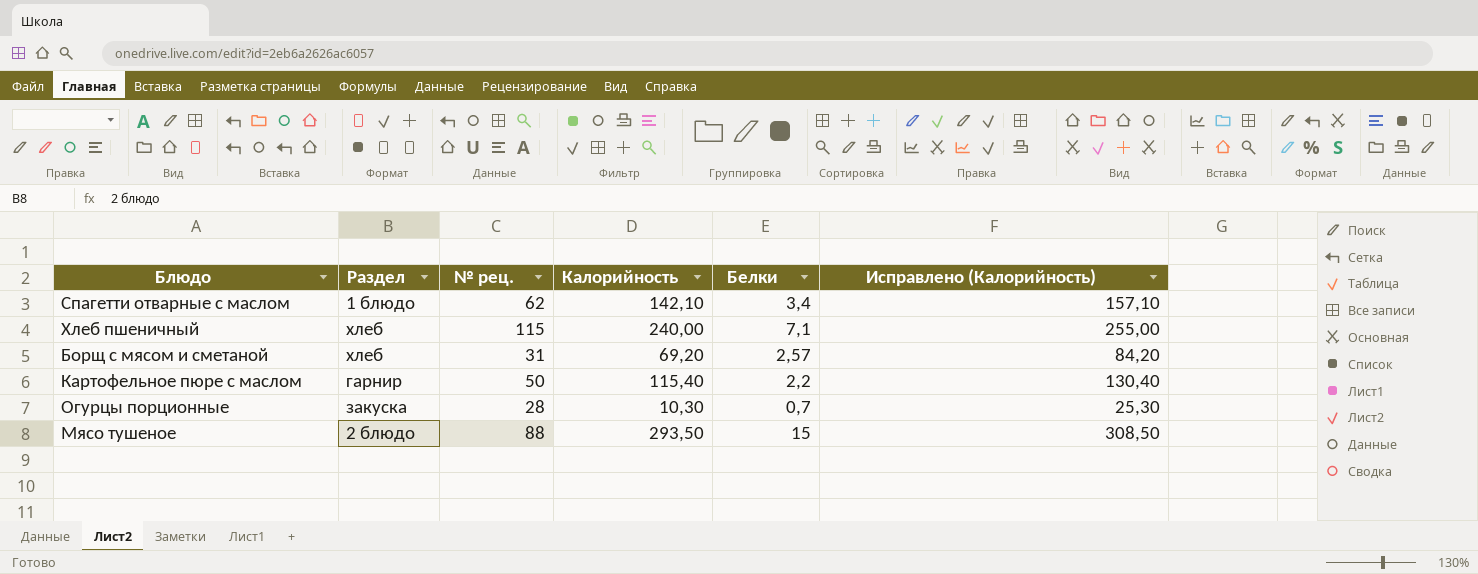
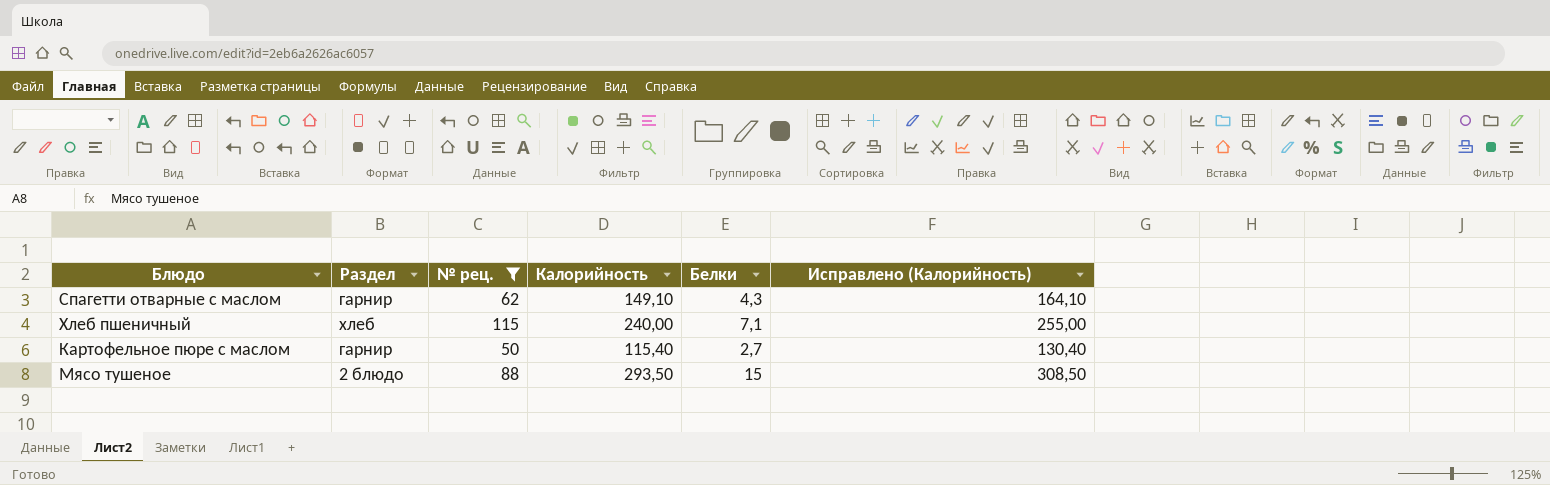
filter: none -> № рец. >= 50
Спагетти отварные с маслом | Раздел: 1 блюдо -> гарнир
Спагетти отварные с маслом | Калорийность: 142,10 -> 149,10
Спагетти отварные с маслом | Белки: 3,4 -> 4,3
Спагетти отварные с маслом | Исправлено (Калорийность): 157,10 -> 164,10
Картофельное пюре с маслом | Белки: 2,2 -> 2,7

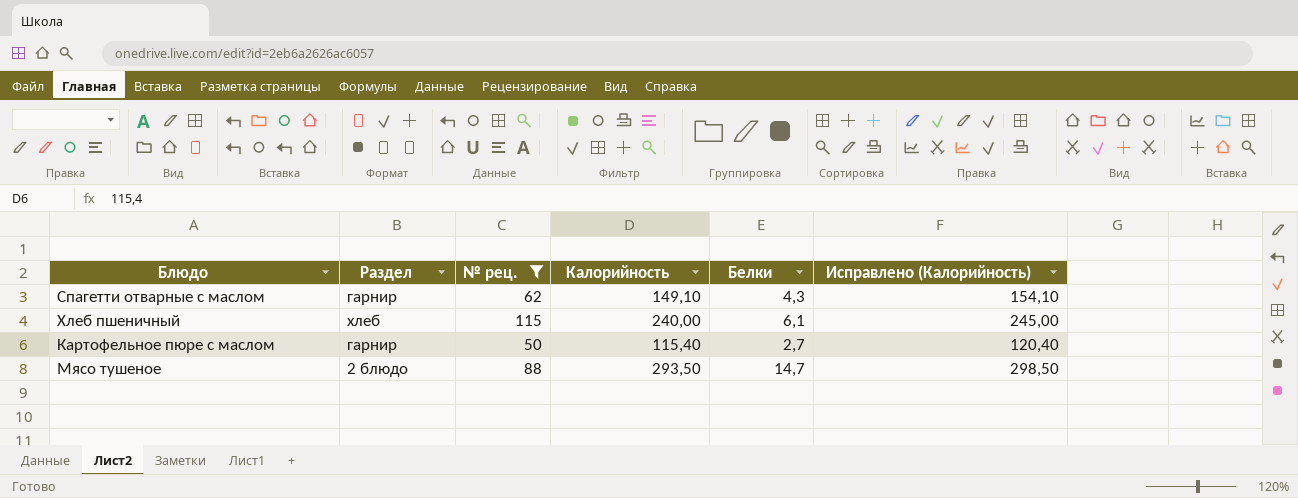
column Исправлено (Калорийность) | formula: [Калорийность] + 15 -> [Калорийность] + 5
Хлеб пшеничный | Белки: 7,1 -> 6,1
Мясо тушеное | Белки: 15 -> 14,7

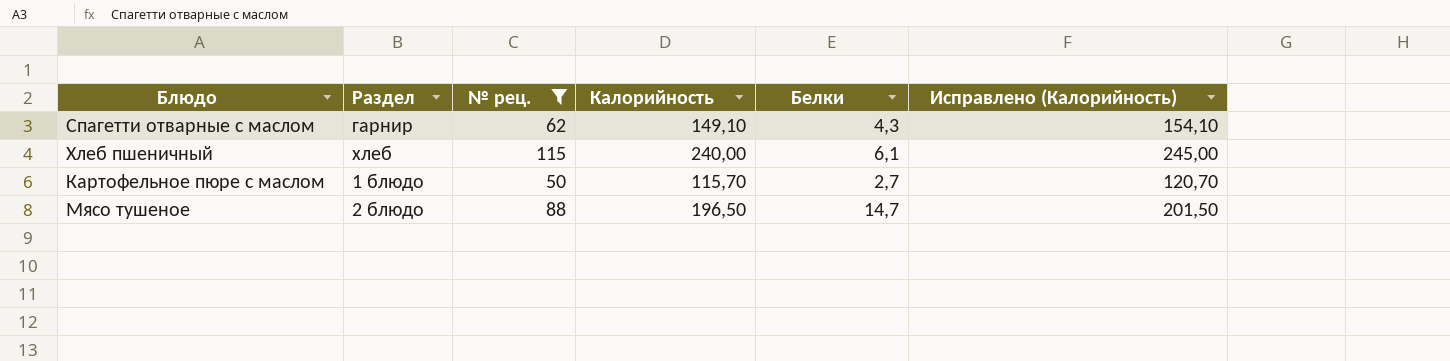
Картофельное пюре с маслом | Раздел: гарнир -> 1 блюдо
Картофельное пюре с маслом | Калорийность: 115,40 -> 115,70
Картофельное пюре с маслом | Исправлено (Калорийность): 120,40 -> 120,70
Мясо тушеное | Калорийность: 293,50 -> 196,50
Мясо тушеное | Исправлено (Калорийность): 298,50 -> 201,50

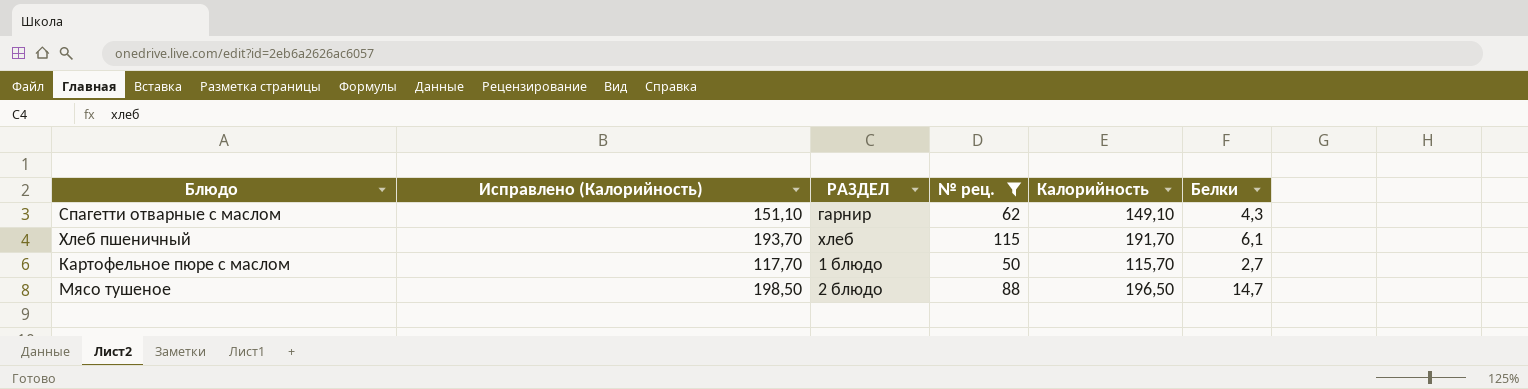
column Исправлено (Калорийность) | formula: [Калорийность] + 5 -> [Калорийность] + 2
column Исправлено (Калорийность) | position: 6 -> 2
column name: Раздел -> РАЗДЕЛ
Хлеб пшеничный | Калорийность: 240,00 -> 191,70

